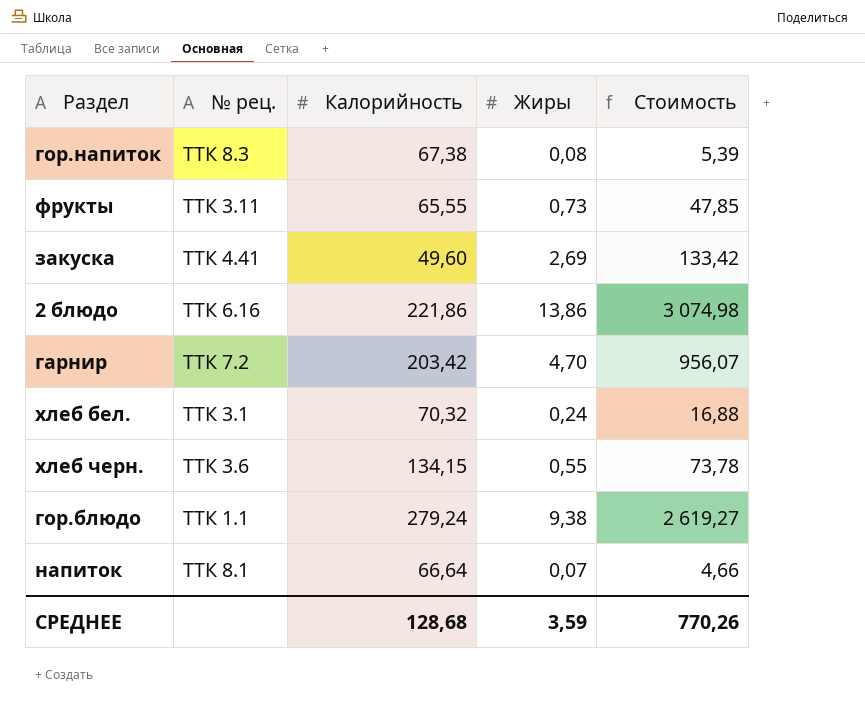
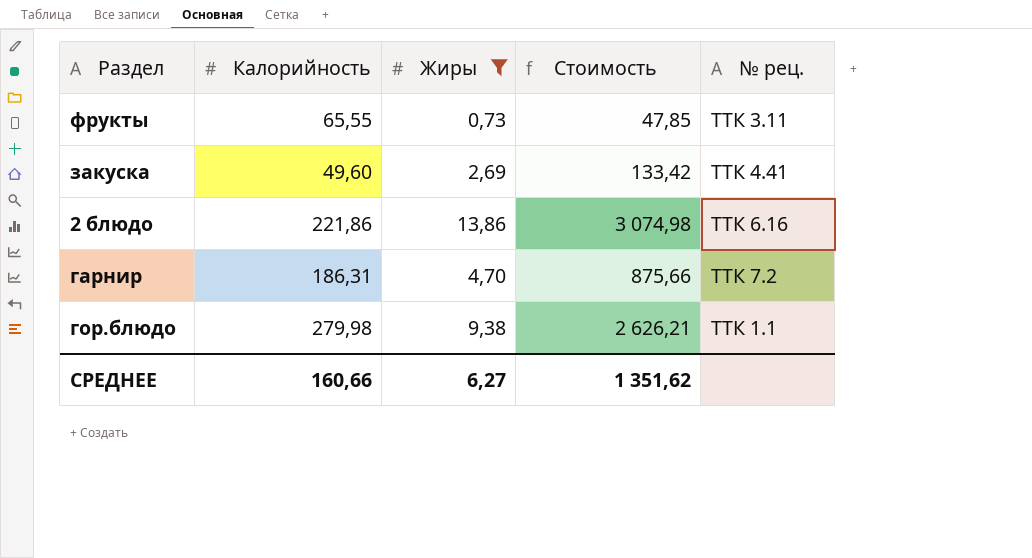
filter: none -> Жиры >= 0,73
column № рец. | position: 2 -> 5
гарнир | Калорийность: 203,42 -> 186,31
гарнир | Стоимость: 956,07 -> 875,66
гор.блюдо | Калорийность: 279,24 -> 279,98
гор.блюдо | Стоимость: 2 619,27 -> 2 626,21
СРЕДНЕЕ | Калорийность: 128,68 -> 160,66
СРЕДНЕЕ | Жиры: 3,59 -> 6,27
СРЕДНЕЕ | Стоимость: 770,26 -> 1 351,62

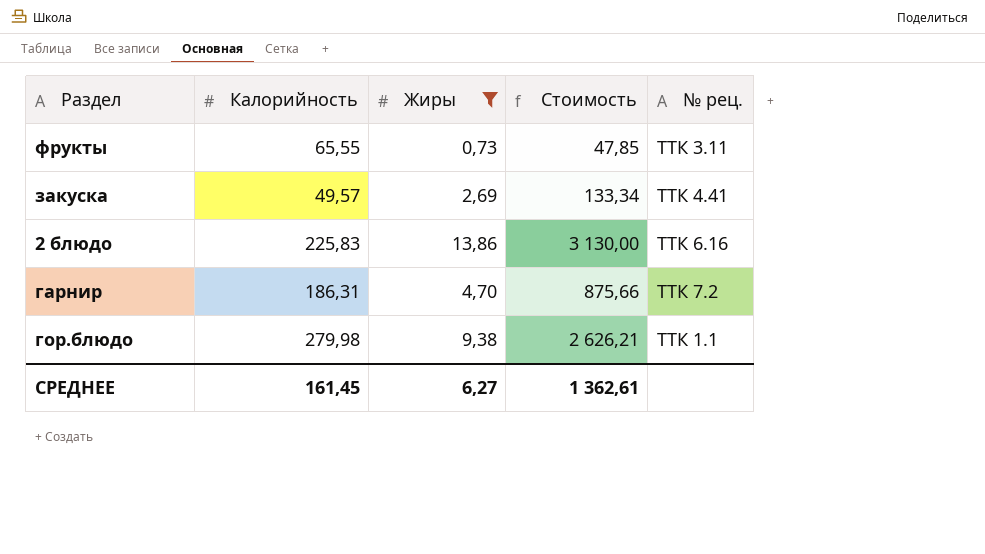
закуска | Калорийность: 49,60 -> 49,57
закуска | Стоимость: 133,42 -> 133,34
2 блюдо | Калорийность: 221,86 -> 225,83
2 блюдо | Стоимость: 3 074,98 -> 3 130,00
СРЕДНЕЕ | Калорийность: 160,66 -> 161,45
СРЕДНЕЕ | Стоимость: 1 351,62 -> 1 362,61

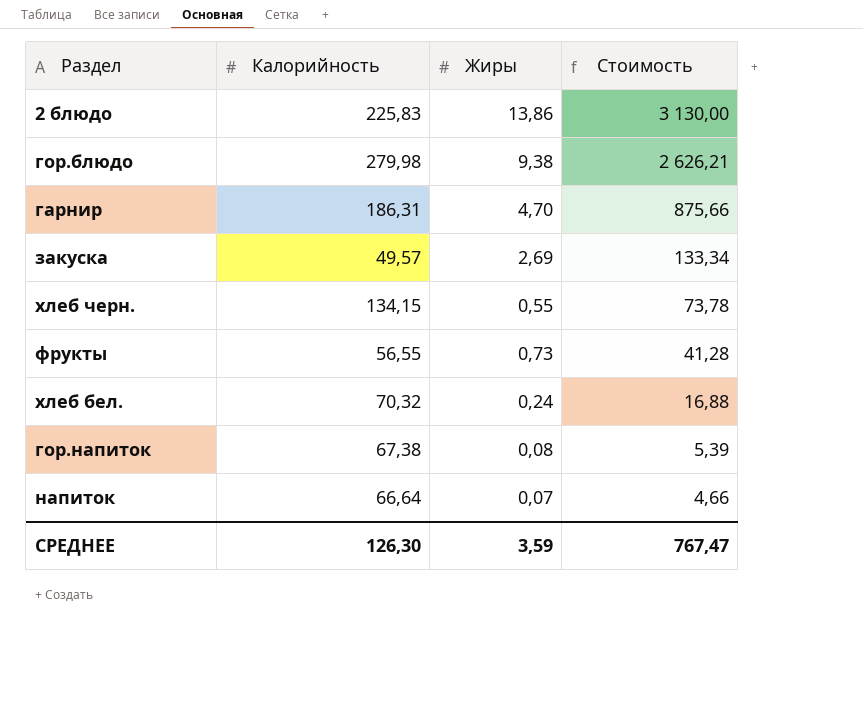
filter: Жиры >= 0,73 -> none
row order: none -> Стоимость descending
column № рец. | position: 5 -> none
фрукты | Калорийность: 65,55 -> 56,55
фрукты | Стоимость: 47,85 -> 41,28
СРЕДНЕЕ | Калорийность: 161,45 -> 126,30
СРЕДНЕЕ | Жиры: 6,27 -> 3,59
СРЕДНЕЕ | Стоимость: 1 362,61 -> 767,47

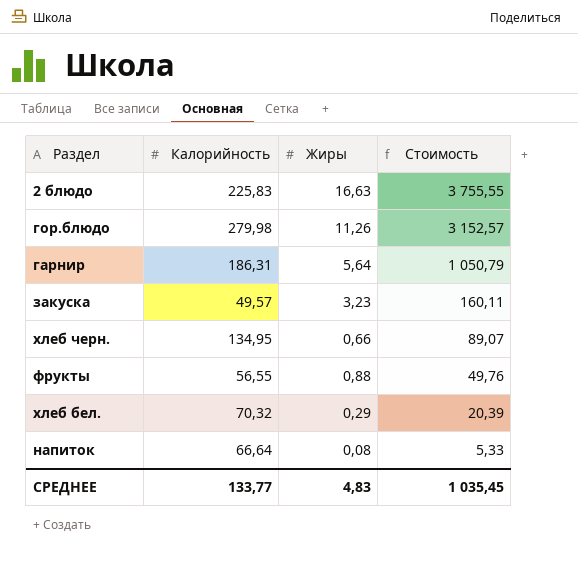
row гор.напиток: 67,38 | 0,08 | 5,39 -> none
2 блюдо | Жиры: 13,86 -> 16,63
2 блюдо | Стоимость: 3 130,00 -> 3 755,55
гор.блюдо | Жиры: 9,38 -> 11,26
гор.блюдо | Стоимость: 2 626,21 -> 3 152,57
гарнир | Жиры: 4,70 -> 5,64
гарнир | Стоимость: 875,66 -> 1 050,79
закуска | Жиры: 2,69 -> 3,23
закуска | Стоимость: 133,34 -> 160,11
хлеб черн. | Калорийность: 134,15 -> 134,95
хлеб черн. | Жиры: 0,55 -> 0,66
хлеб черн. | Стоимость: 73,78 -> 89,07
фрукты | Жиры: 0,73 -> 0,88
фрукты | Стоимость: 41,28 -> 49,76
хлеб бел. | Жиры: 0,24 -> 0,29
хлеб бел. | Стоимость: 16,88 -> 20,39
напиток | Жиры: 0,07 -> 0,08
напиток | Стоимость: 4,66 -> 5,33
СРЕДНЕЕ | Калорийность: 126,30 -> 133,77
СРЕДНЕЕ | Жиры: 3,59 -> 4,83
СРЕДНЕЕ | Стоимость: 767,47 -> 1 035,45

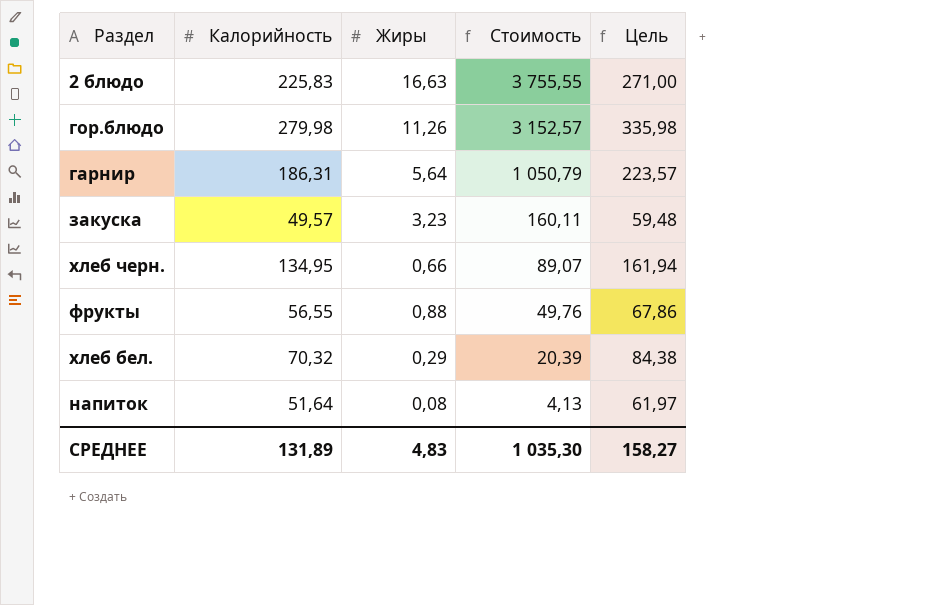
column Цель | formula: none -> [Калорийность] * 1,2
напиток | Калорийность: 66,64 -> 51,64
напиток | Стоимость: 5,33 -> 4,13
СРЕДНЕЕ | Калорийность: 133,77 -> 131,89
СРЕДНЕЕ | Стоимость: 1 035,45 -> 1 035,30

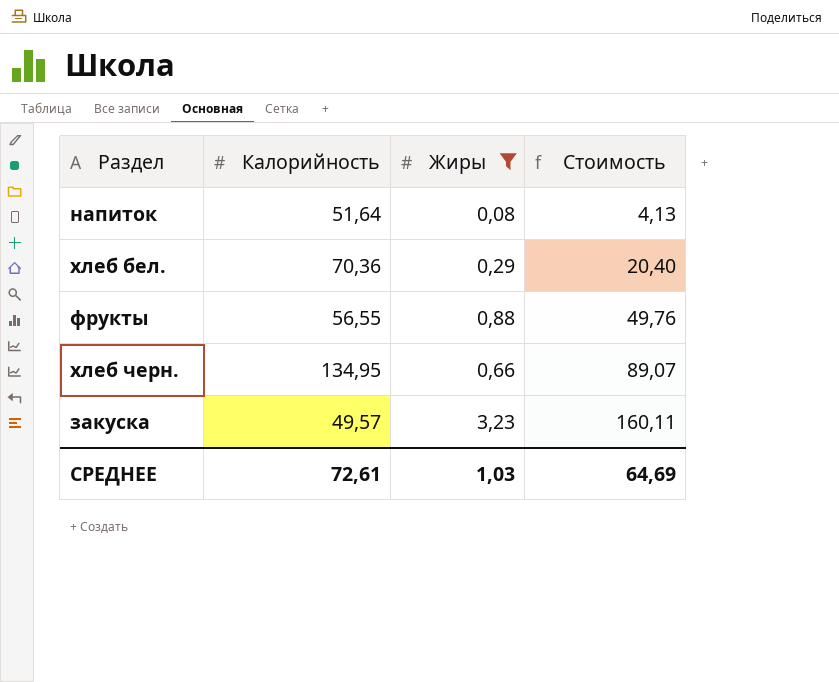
filter: none -> Жиры <= 3,23
row order: Стоимость descending -> Стоимость ascending
column Цель | formula: [Калорийность] * 1,2 -> none
хлеб бел. | Калорийность: 70,32 -> 70,36
хлеб бел. | Стоимость: 20,39 -> 20,40
СРЕДНЕЕ | Калорийность: 131,89 -> 72,61
СРЕДНЕЕ | Жиры: 4,83 -> 1,03
СРЕДНЕЕ | Стоимость: 1 035,30 -> 64,69

